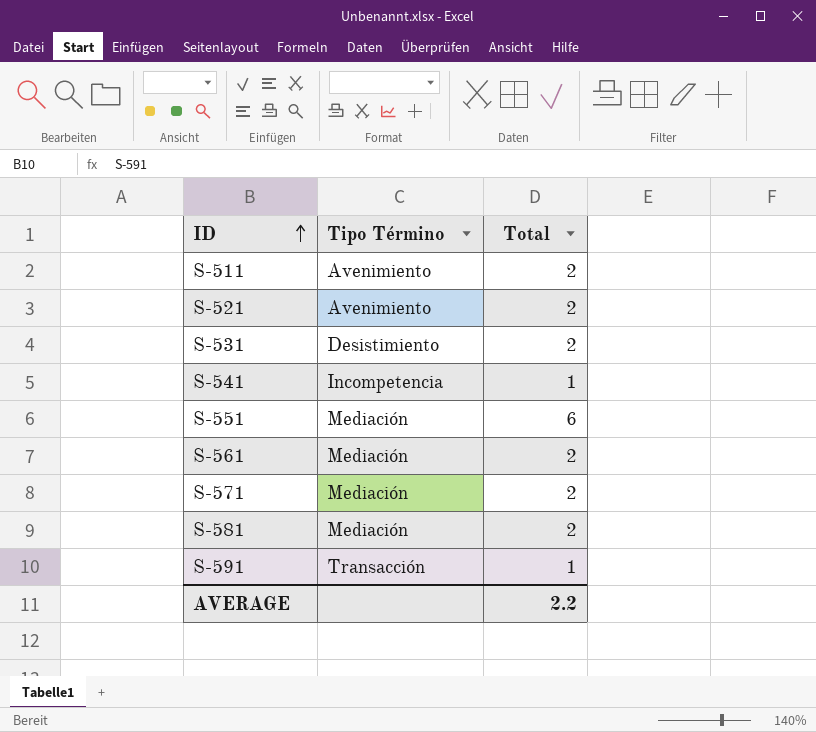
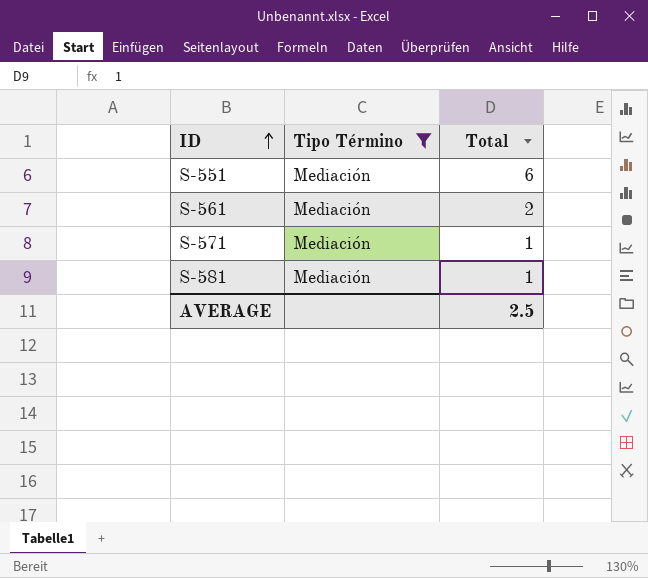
filter: none -> Tipo Término = Mediación
S-571 | Total: 2 -> 1
S-581 | Total: 2 -> 1
AVERAGE | Total: 2.2 -> 2.5

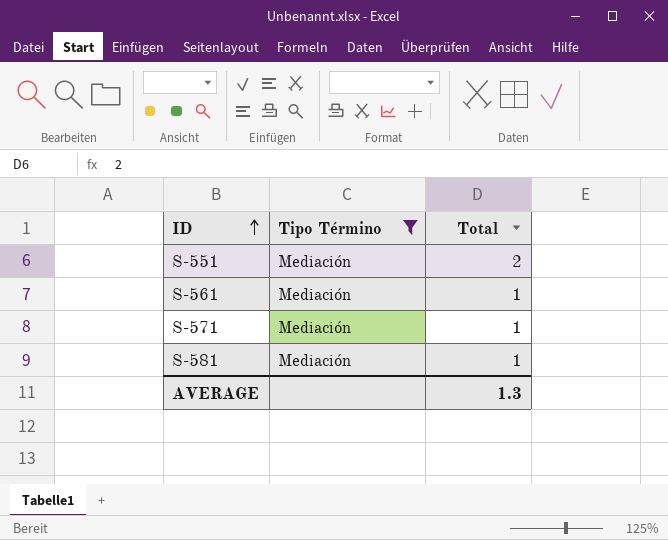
S-551 | Total: 6 -> 2
S-561 | Total: 2 -> 1
AVERAGE | Total: 2.5 -> 1.3

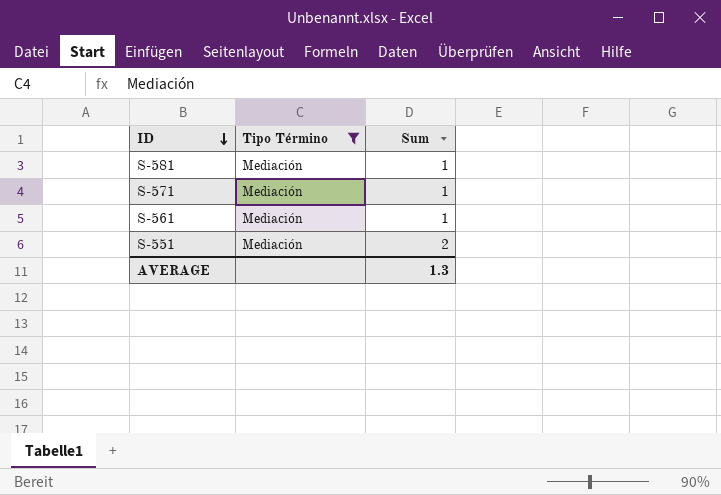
row order: ID ascending -> ID descending
column name: Total -> Sum

